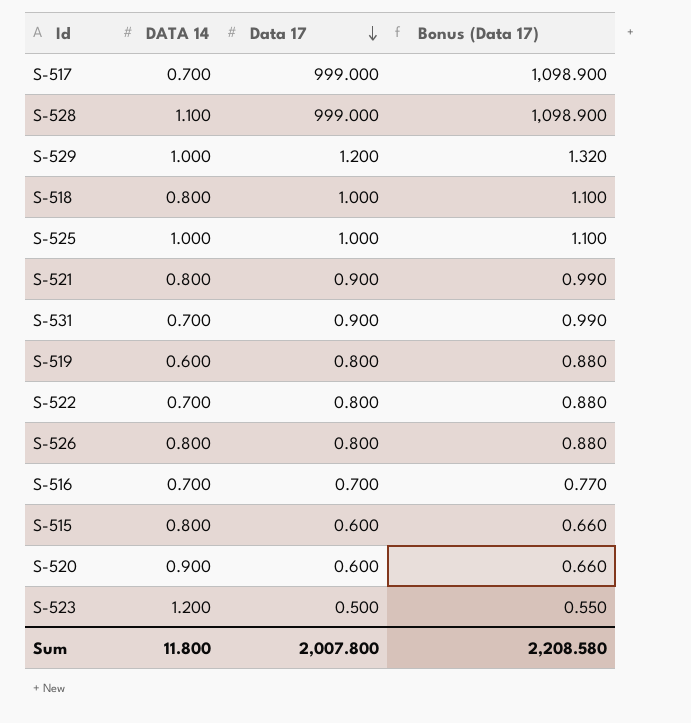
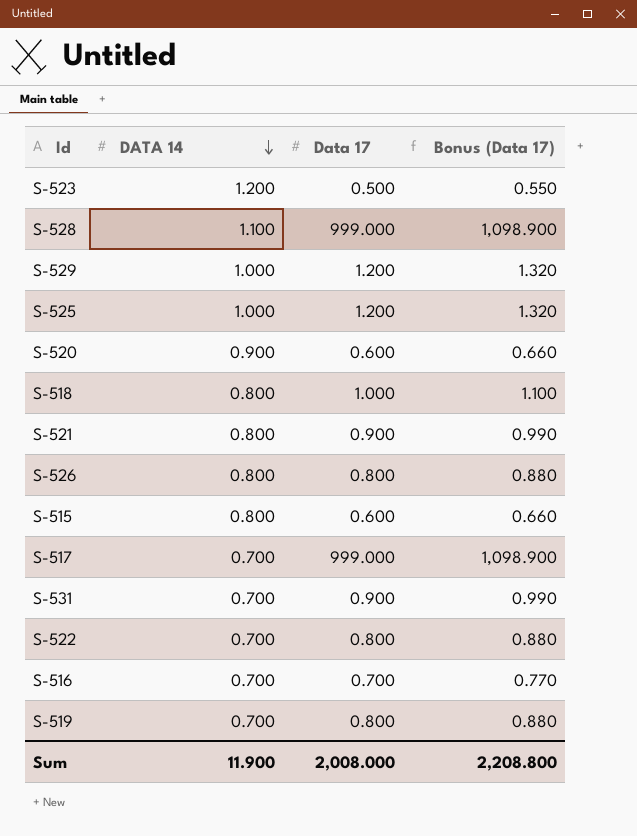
row order: Data 17 descending -> DATA 14 descending
S-525 | Data 17: 1.000 -> 1.200
S-525 | Bonus (Data 17): 1.100 -> 1.320
S-519 | DATA 14: 0.600 -> 0.700
Sum | DATA 14: 11.800 -> 11.900
Sum | Data 17: 2,007.800 -> 2,008.000
Sum | Bonus (Data 17): 2,208.580 -> 2,208.800

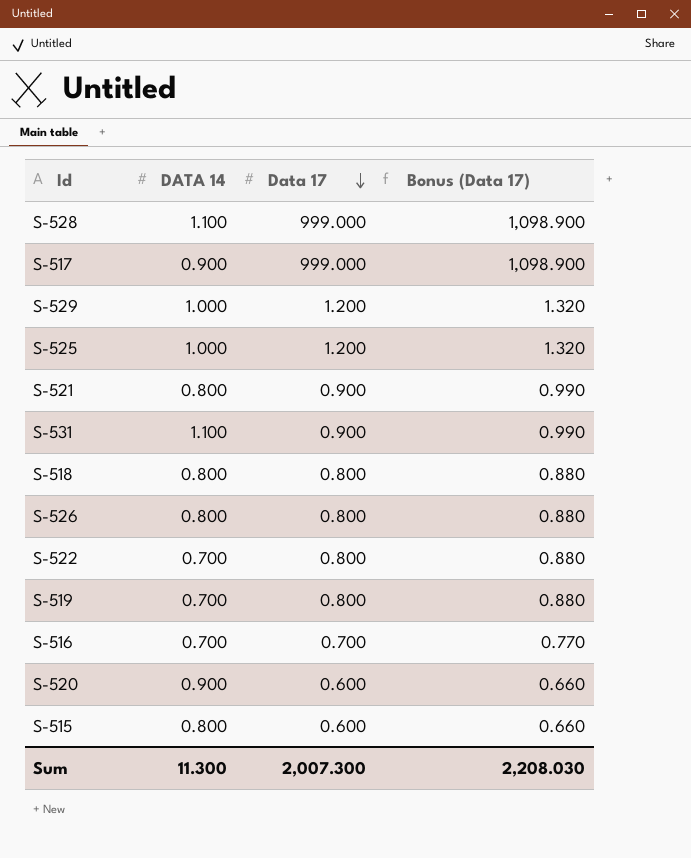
row order: DATA 14 descending -> Data 17 descending
row S-523: 1.200 | 0.500 | 0.550 -> none
S-517 | DATA 14: 0.700 -> 0.900
S-531 | DATA 14: 0.700 -> 1.100
S-518 | Data 17: 1.000 -> 0.800
S-518 | Bonus (Data 17): 1.100 -> 0.880
Sum | DATA 14: 11.900 -> 11.300
Sum | Data 17: 2,008.000 -> 2,007.300
Sum | Bonus (Data 17): 2,208.800 -> 2,208.030

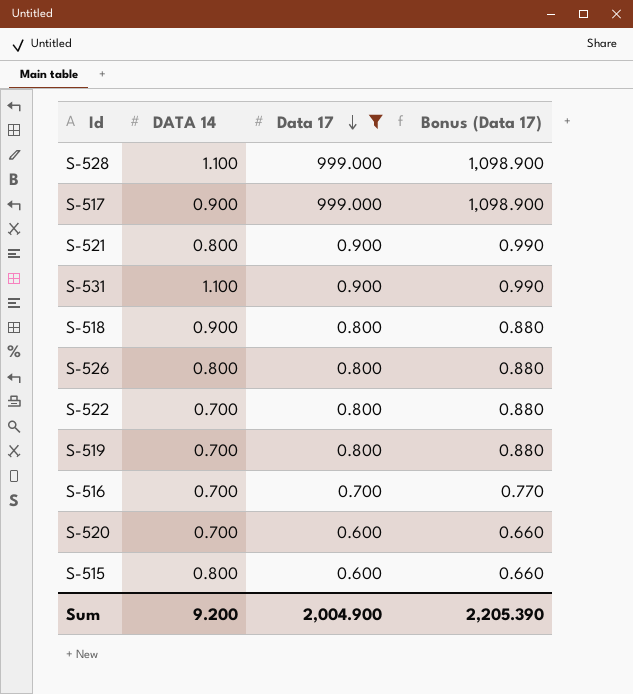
filter: none -> Data 17 != 1.200
S-518 | DATA 14: 0.800 -> 0.900
S-520 | DATA 14: 0.900 -> 0.700
Sum | DATA 14: 11.300 -> 9.200
Sum | Data 17: 2,007.300 -> 2,004.900
Sum | Bonus (Data 17): 2,208.030 -> 2,205.390

